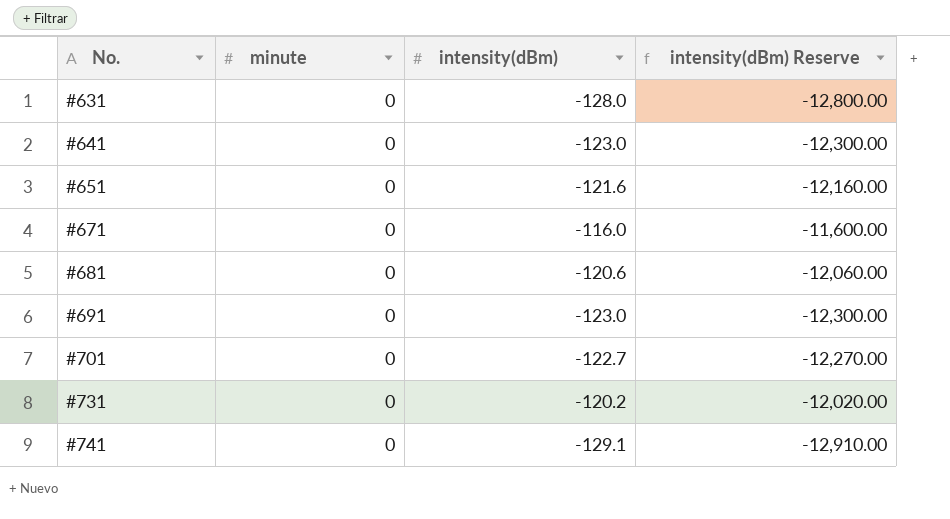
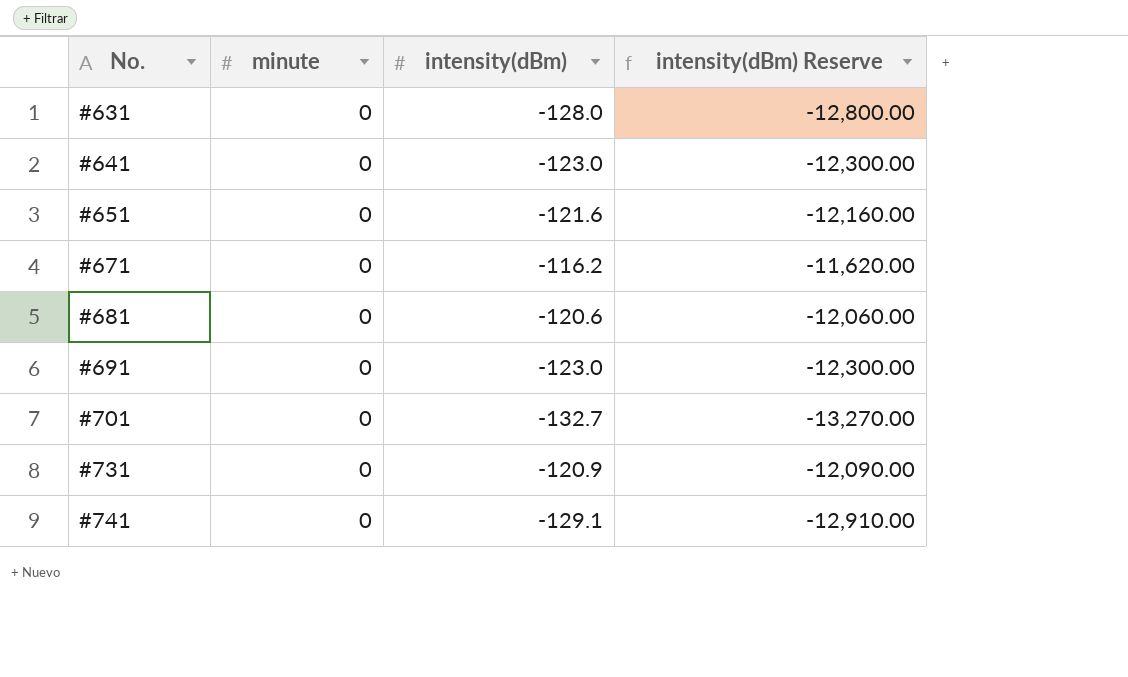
#671 | intensity(dBm): -116.0 -> -116.2
#671 | intensity(dBm) Reserve: -11,600.00 -> -11,620.00
#701 | intensity(dBm): -122.7 -> -132.7
#701 | intensity(dBm) Reserve: -12,270.00 -> -13,270.00
#731 | intensity(dBm): -120.2 -> -120.9
#731 | intensity(dBm) Reserve: -12,020.00 -> -12,090.00

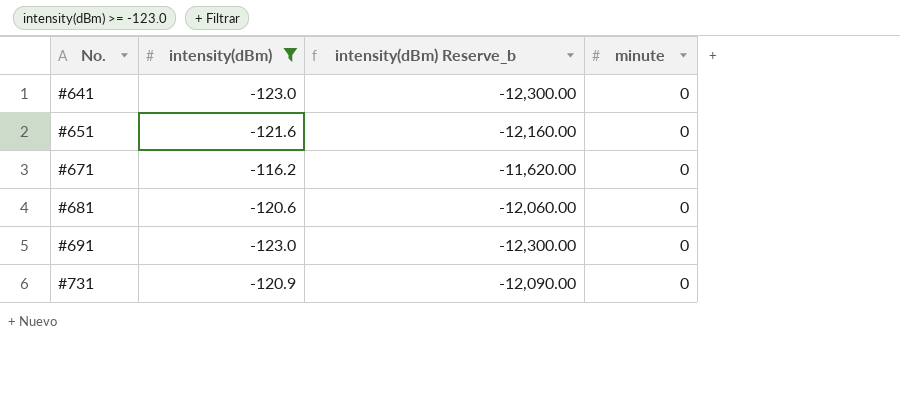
filter: none -> intensity(dBm) >= -123.0
column name: intensity(dBm) Reserve -> intensity(dBm) Reserve_b
column minute | position: 2 -> 4

